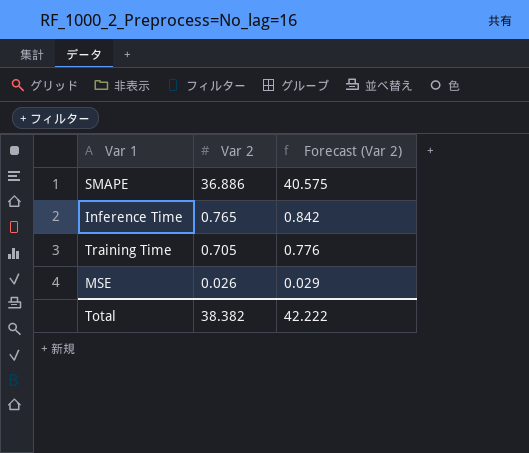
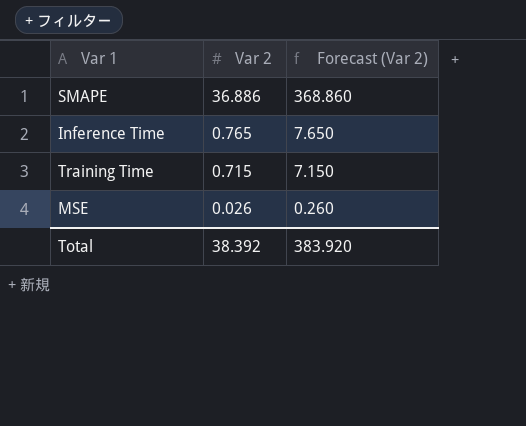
column Forecast (Var 2) | formula: [Var 2] * 1.1 -> [Var 2] * 10
Training Time | Var 2: 0.705 -> 0.715
Total | Var 2: 38.382 -> 38.392
Total | Forecast (Var 2): 42.222 -> 383.920

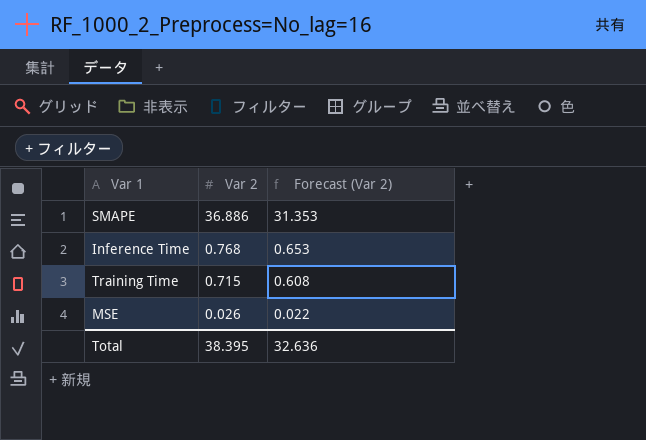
column Forecast (Var 2) | formula: [Var 2] * 10 -> [Var 2] * 0.85
Inference Time | Var 2: 0.765 -> 0.768
Total | Var 2: 38.392 -> 38.395
Total | Forecast (Var 2): 383.920 -> 32.636

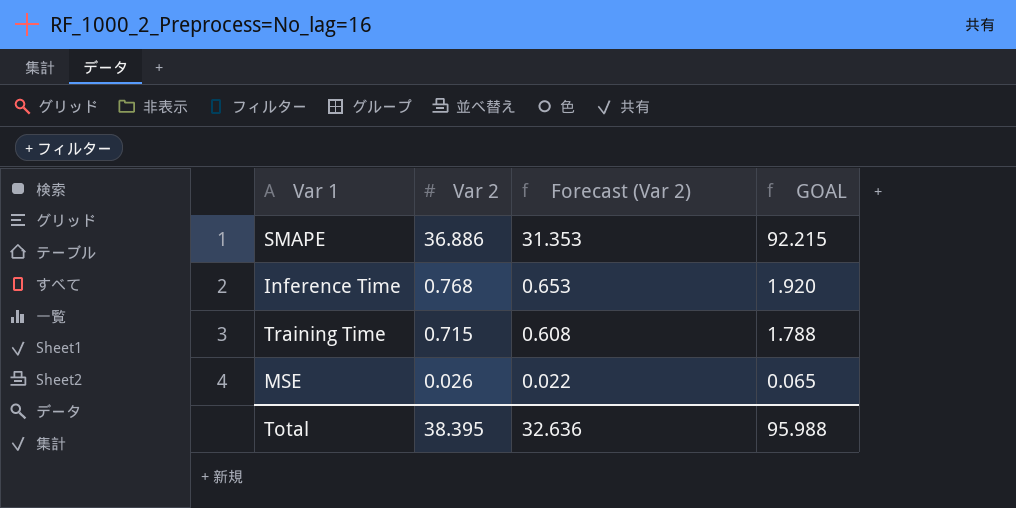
column GOAL | formula: none -> [Var 2] * 2.5

